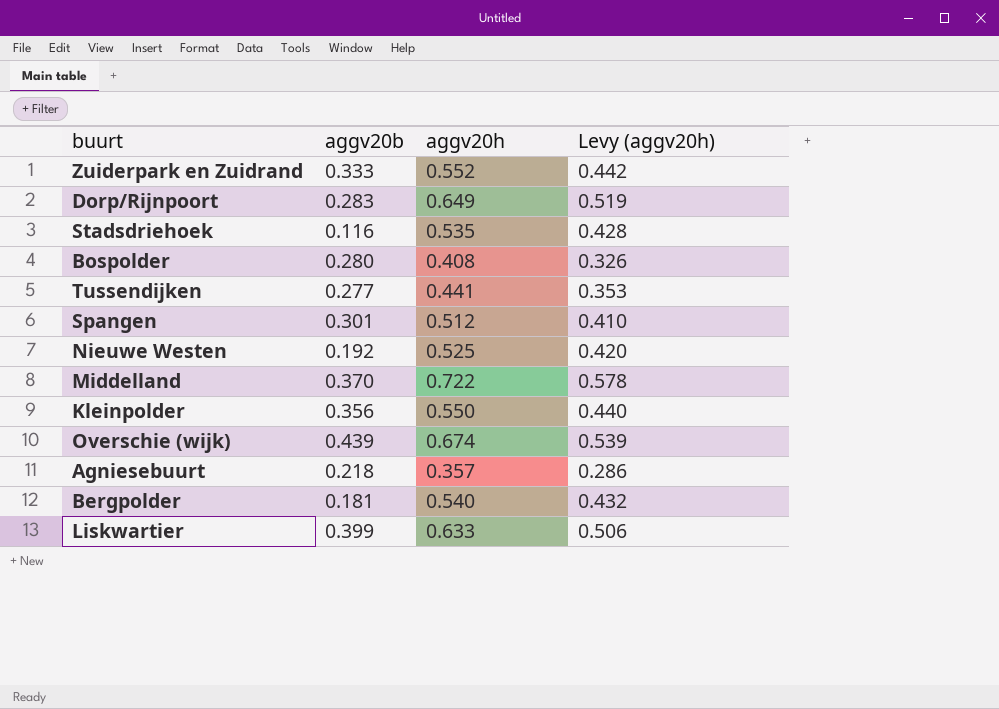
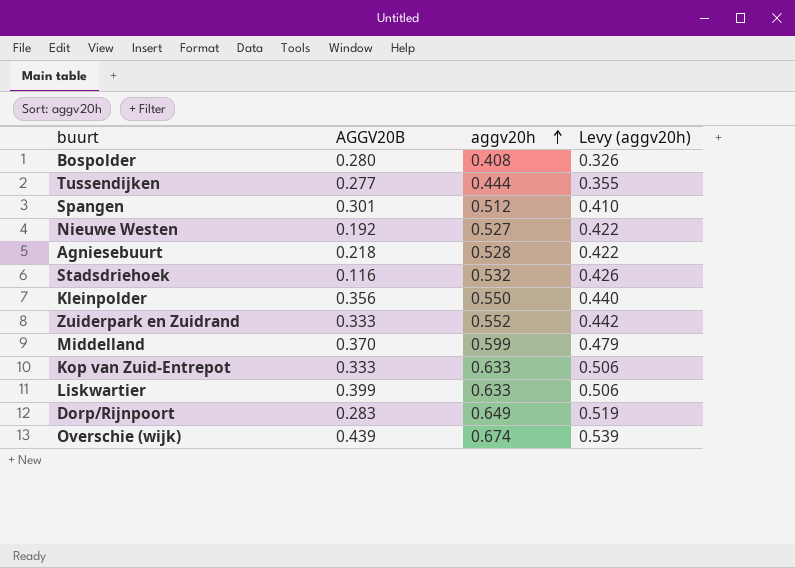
row order: none -> aggv20h ascending
column name: aggv20b -> AGGV20B
row Bergpolder: 0.181 | 0.540 | 0.432 -> none
Tussendijken | aggv20h: 0.441 -> 0.444
Tussendijken | Levy (aggv20h): 0.353 -> 0.355
Nieuwe Westen | aggv20h: 0.525 -> 0.527
Nieuwe Westen | Levy (aggv20h): 0.420 -> 0.422
Agniesebuurt | aggv20h: 0.357 -> 0.528
Agniesebuurt | Levy (aggv20h): 0.286 -> 0.422
Stadsdriehoek | aggv20h: 0.535 -> 0.532
Stadsdriehoek | Levy (aggv20h): 0.428 -> 0.426
Middelland | aggv20h: 0.722 -> 0.599
Middelland | Levy (aggv20h): 0.578 -> 0.479
row Kop van Zuid-Entrepot: none -> 0.333 | 0.633 | 0.506

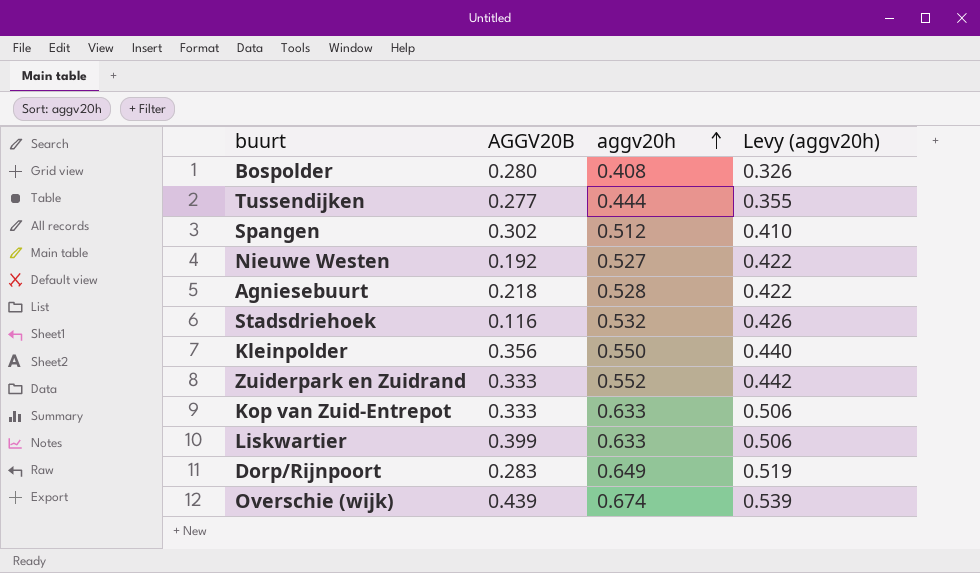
row Middelland: 0.370 | 0.599 | 0.479 -> none
Spangen | AGGV20B: 0.301 -> 0.302

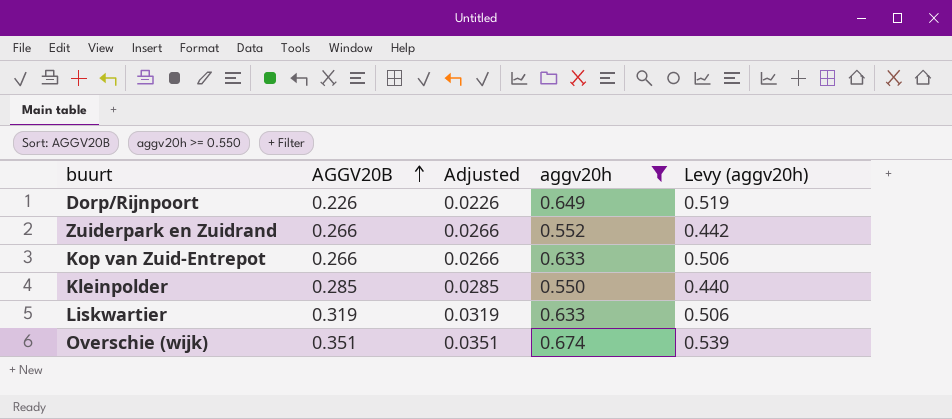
filter: none -> aggv20h >= 0.550
row order: aggv20h ascending -> AGGV20B ascending
column Adjusted | formula: none -> [AGGV20B] * 0.1
Dorp/Rijnpoort | AGGV20B: 0.283 -> 0.226
Zuiderpark en Zuidrand | AGGV20B: 0.333 -> 0.266
Kop van Zuid-Entrepot | AGGV20B: 0.333 -> 0.266
Kleinpolder | AGGV20B: 0.356 -> 0.285
Liskwartier | AGGV20B: 0.399 -> 0.319
Overschie (wijk) | AGGV20B: 0.439 -> 0.351

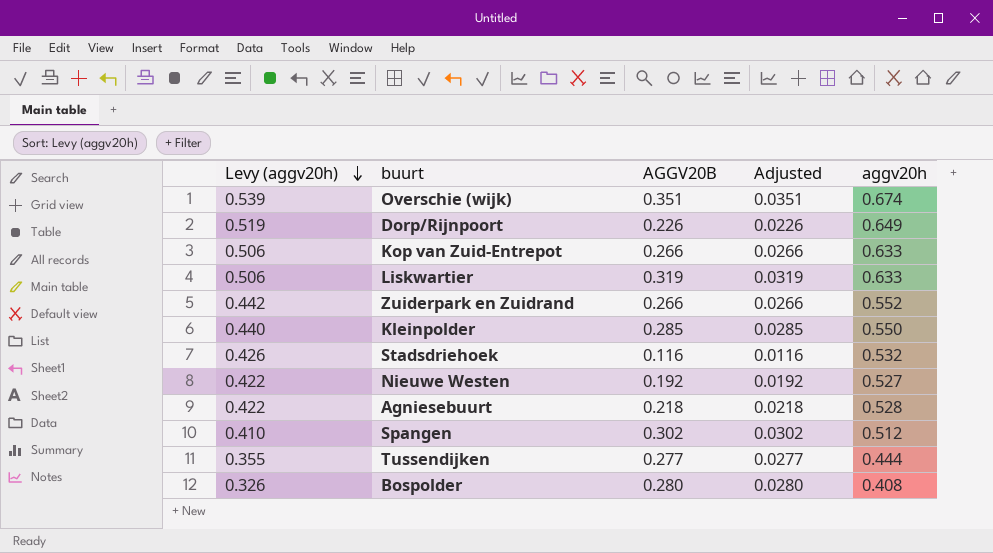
filter: aggv20h >= 0.550 -> none
row order: AGGV20B ascending -> Levy (aggv20h) descending
column Levy (aggv20h) | position: 5 -> 1

